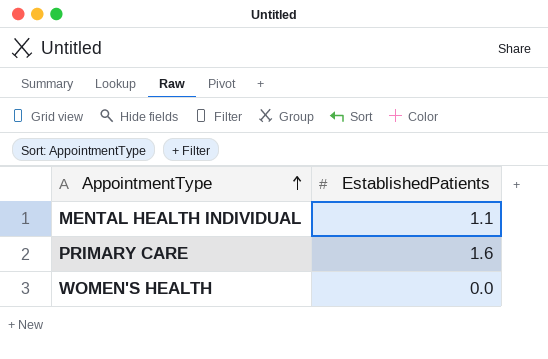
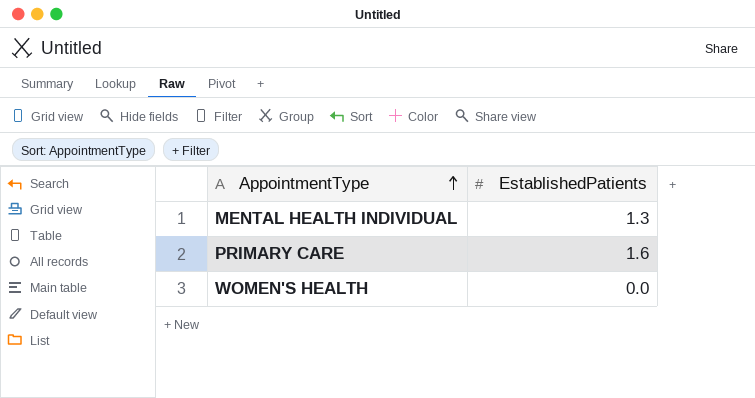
MENTAL HEALTH INDIVIDUAL | EstablishedPatients: 1.1 -> 1.3

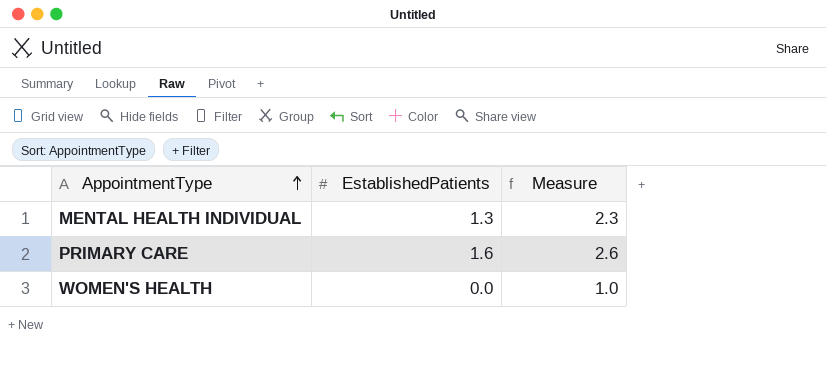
column Measure | formula: none -> [EstablishedPatients] + 1

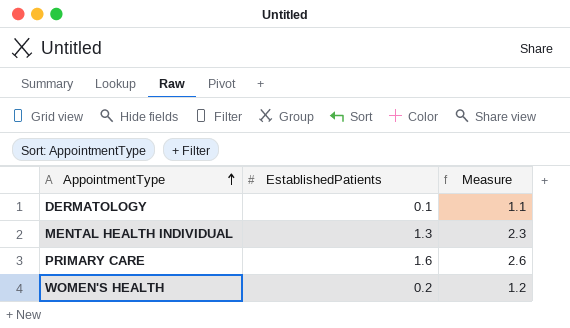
row DERMATOLOGY: none -> 0.1 | 1.1
WOMEN'S HEALTH | EstablishedPatients: 0.0 -> 0.2
WOMEN'S HEALTH | Measure: 1.0 -> 1.2

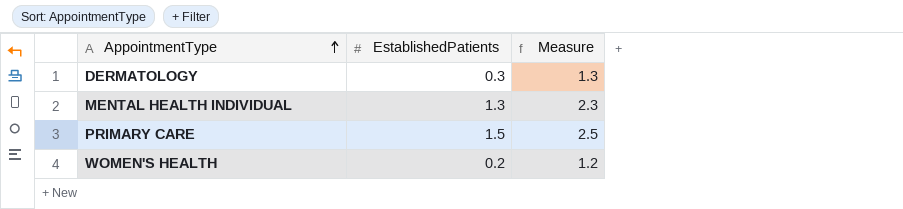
DERMATOLOGY | EstablishedPatients: 0.1 -> 0.3
DERMATOLOGY | Measure: 1.1 -> 1.3
PRIMARY CARE | EstablishedPatients: 1.6 -> 1.5
PRIMARY CARE | Measure: 2.6 -> 2.5

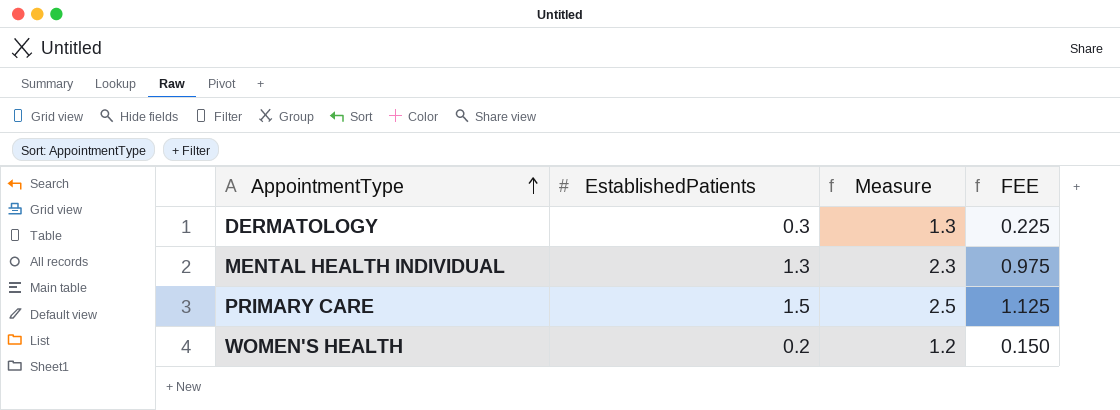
column FEE | formula: none -> [EstablishedPatients] * 0.75

